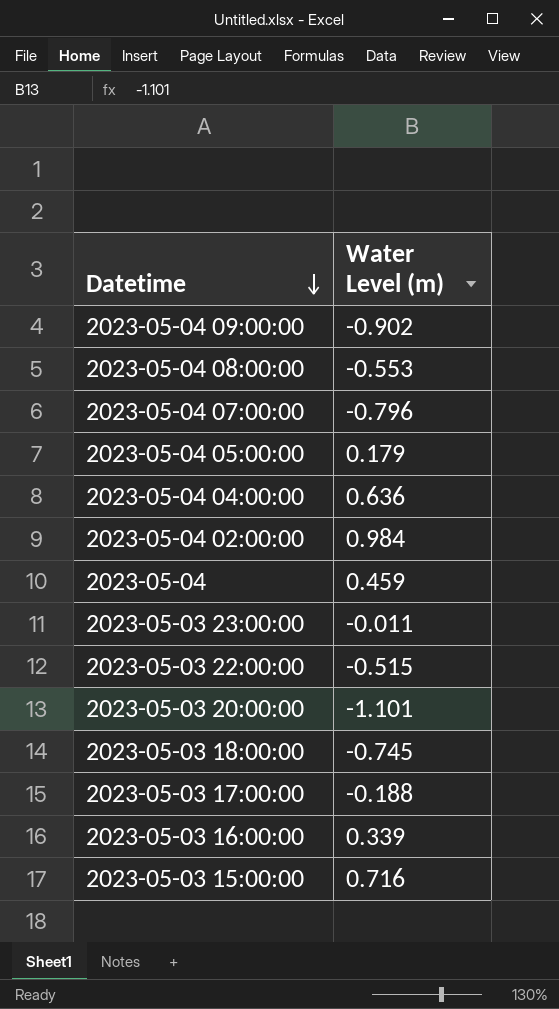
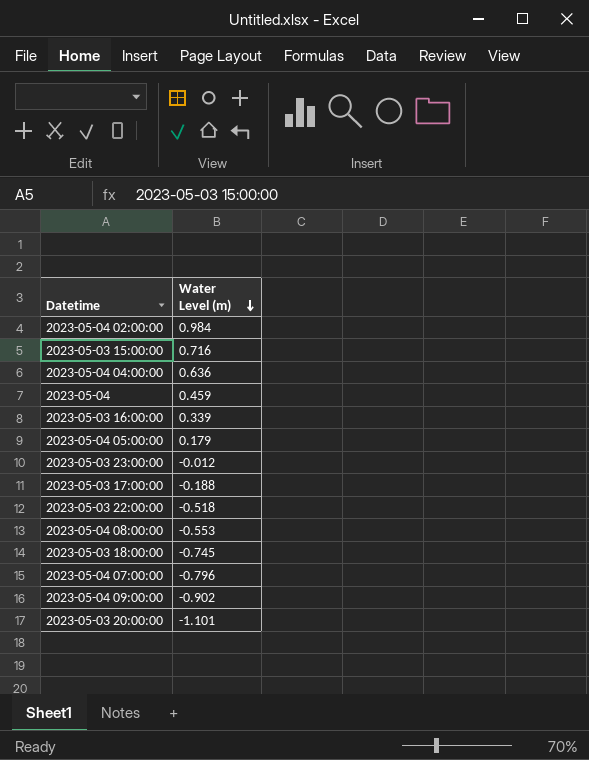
row order: Datetime descending -> Water Level (m) descending
2023-05-03 23:00:00 | Water Level (m): -0.011 -> -0.012
2023-05-03 22:00:00 | Water Level (m): -0.515 -> -0.518

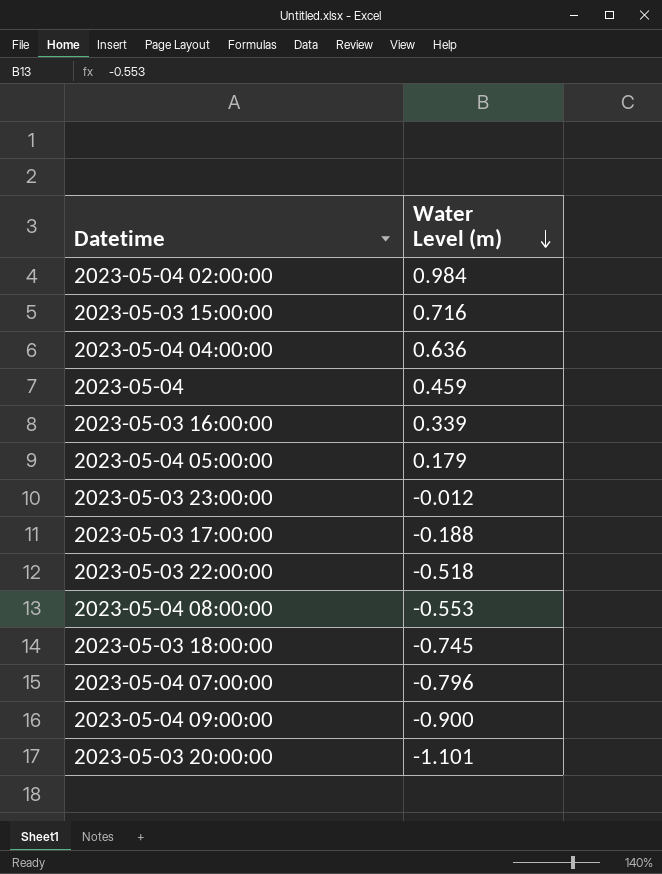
2023-05-04 09:00:00 | Water Level (m): -0.902 -> -0.900

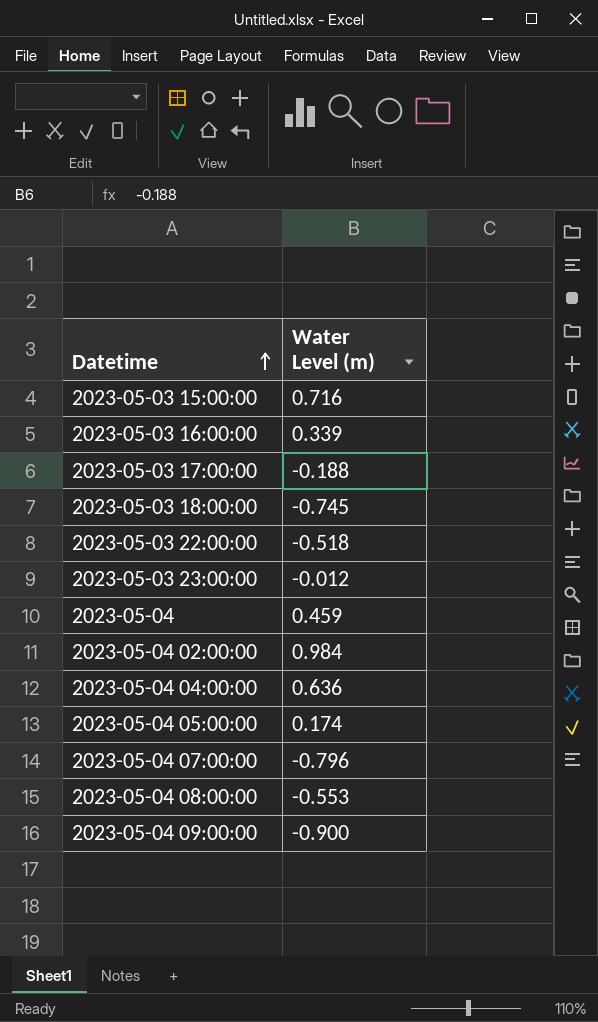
row order: Water Level (m) descending -> Datetime ascending
row 2023-05-03 20:00:00: -1.101 -> none
2023-05-04 05:00:00 | Water Level (m): 0.179 -> 0.174

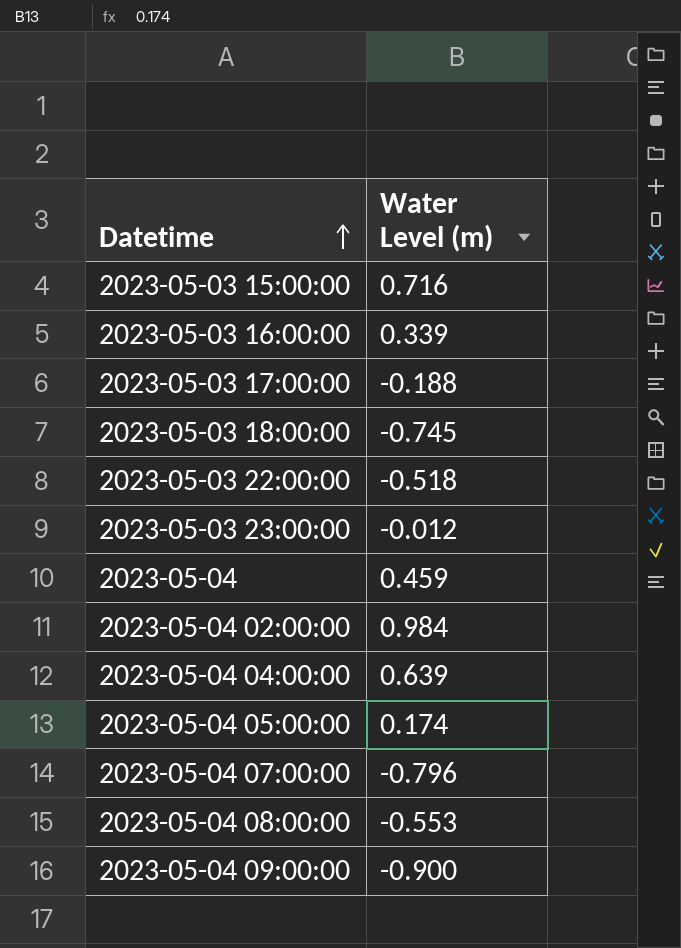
2023-05-04 04:00:00 | Water Level (m): 0.636 -> 0.639

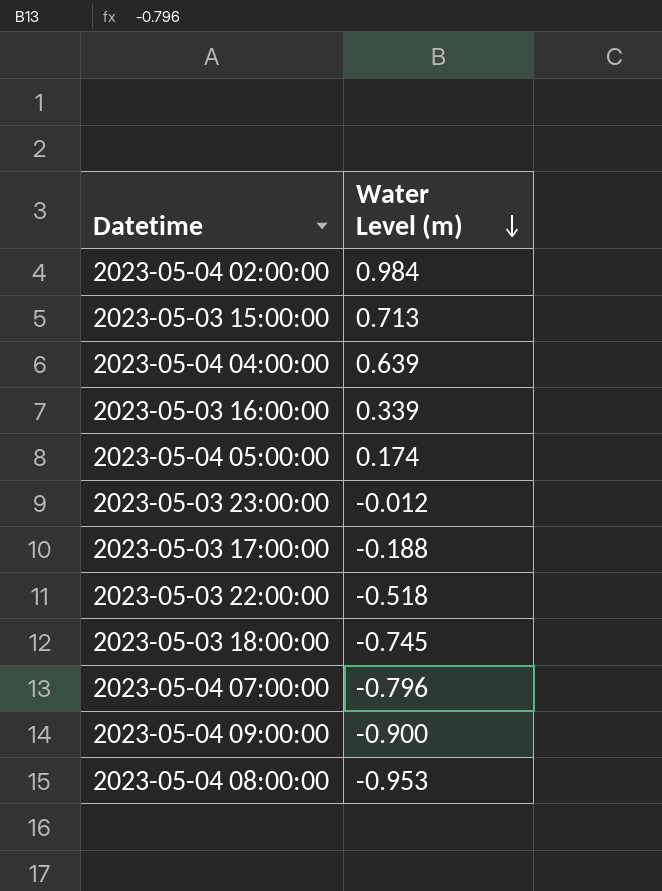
row order: Datetime ascending -> Water Level (m) descending
row 2023-05-04: 0.459 -> none
2023-05-03 15:00:00 | Water Level (m): 0.716 -> 0.713
2023-05-04 08:00:00 | Water Level (m): -0.553 -> -0.953

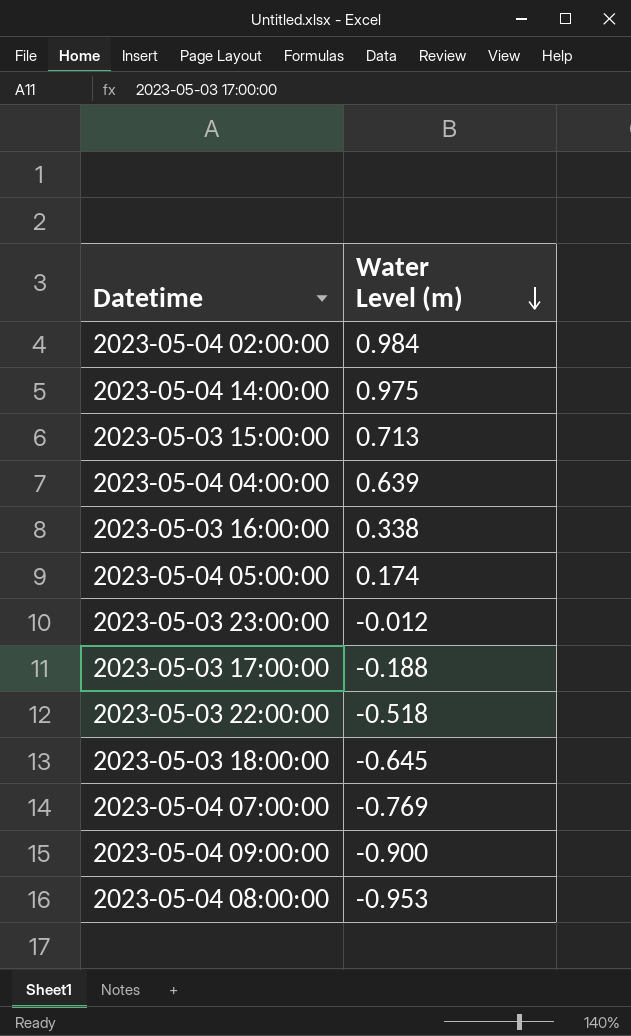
row 2023-05-04 14:00:00: none -> 0.975
2023-05-03 16:00:00 | Water Level (m): 0.339 -> 0.338
2023-05-03 18:00:00 | Water Level (m): -0.745 -> -0.645
2023-05-04 07:00:00 | Water Level (m): -0.796 -> -0.769

